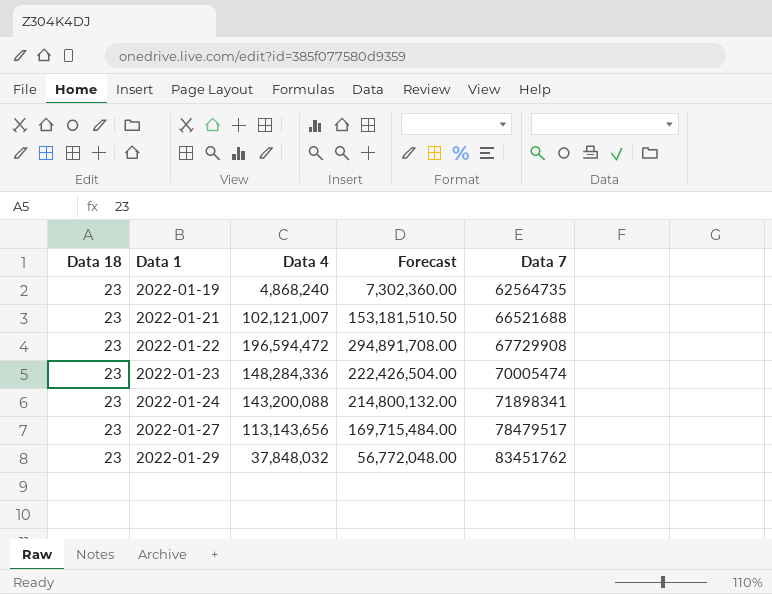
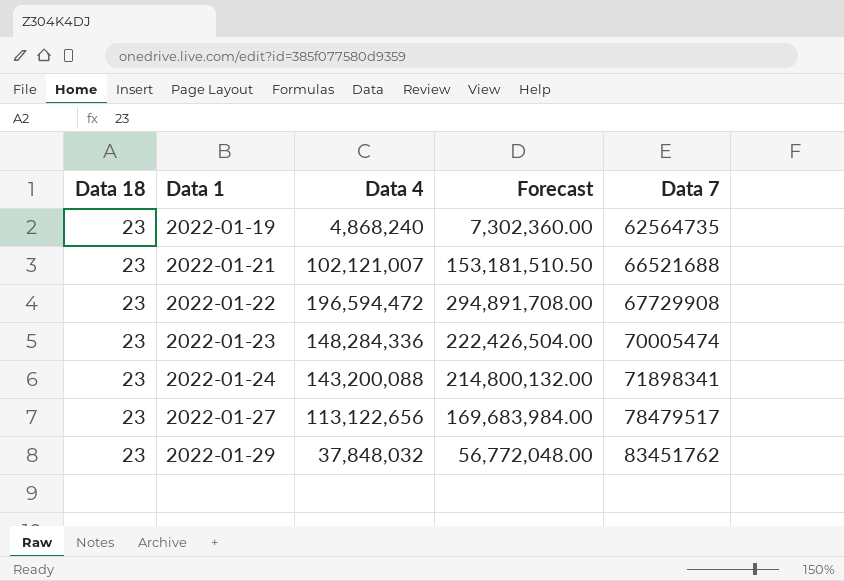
2022-01-27 | Data 4: 113,143,656 -> 113,122,656
2022-01-27 | Forecast: 169,715,484.00 -> 169,683,984.00

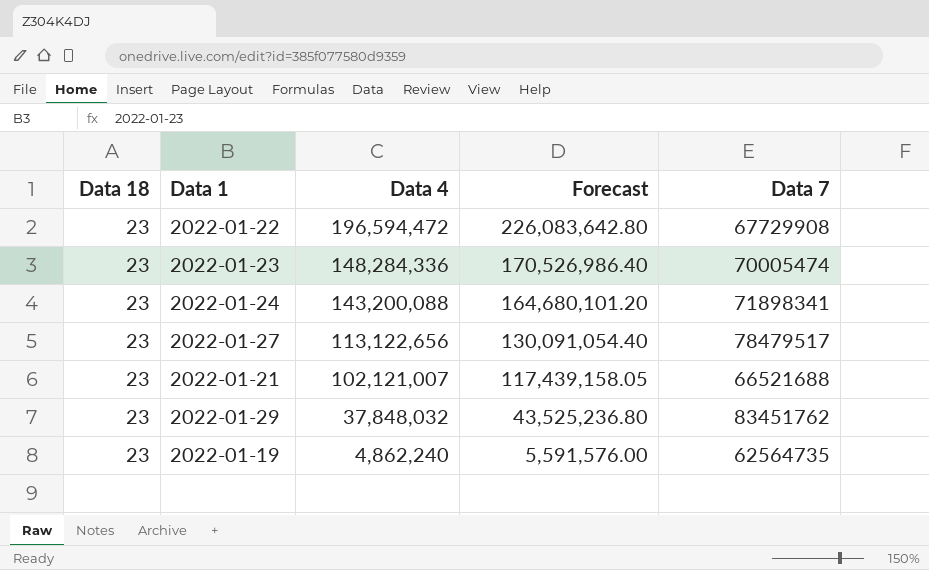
row order: Data 1 ascending -> Data 4 descending
column Forecast | formula: [Data 4] * 1.5 -> [Data 4] * 1.15
2022-01-19 | Data 4: 4,868,240 -> 4,862,240

